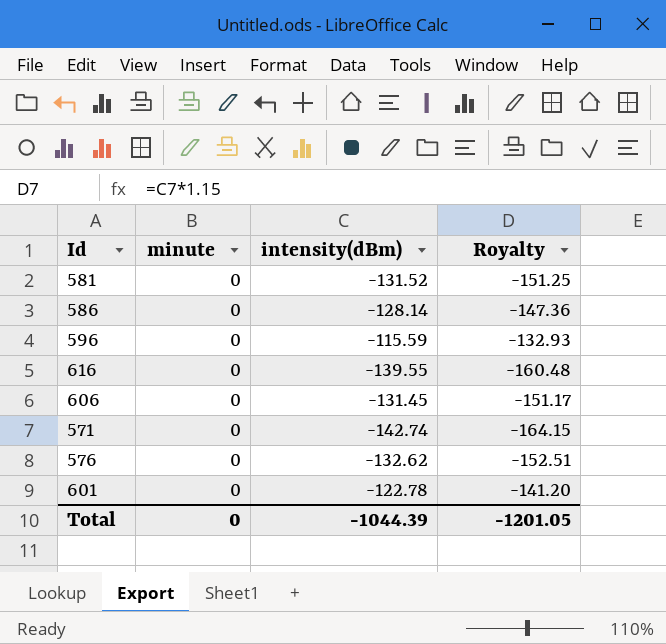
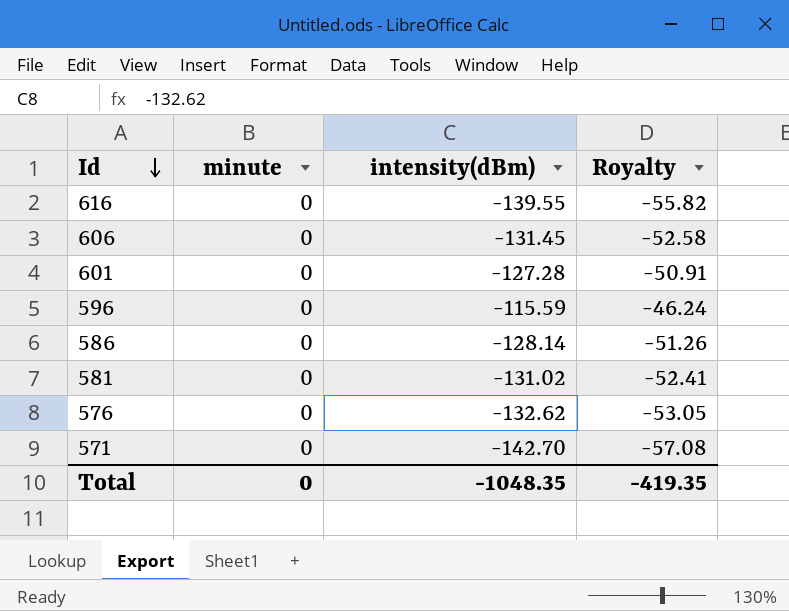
row order: none -> Id descending
column Royalty | formula: [intensity(dBm)] * 1.15 -> [intensity(dBm)] * 0.4
601 | intensity(dBm): -122.78 -> -127.28
581 | intensity(dBm): -131.52 -> -131.02
571 | intensity(dBm): -142.74 -> -142.70
Total | intensity(dBm): -1044.39 -> -1048.35
Total | Royalty: -1201.05 -> -419.35

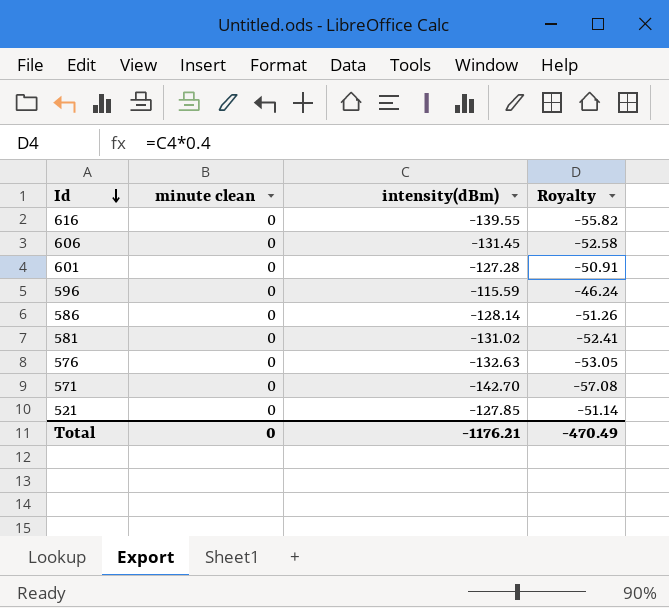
column name: minute -> minute clean
576 | intensity(dBm): -132.62 -> -132.63
row 521: none -> 0 | -127.85 | -51.14
Total | intensity(dBm): -1048.35 -> -1176.21
Total | Royalty: -419.35 -> -470.49

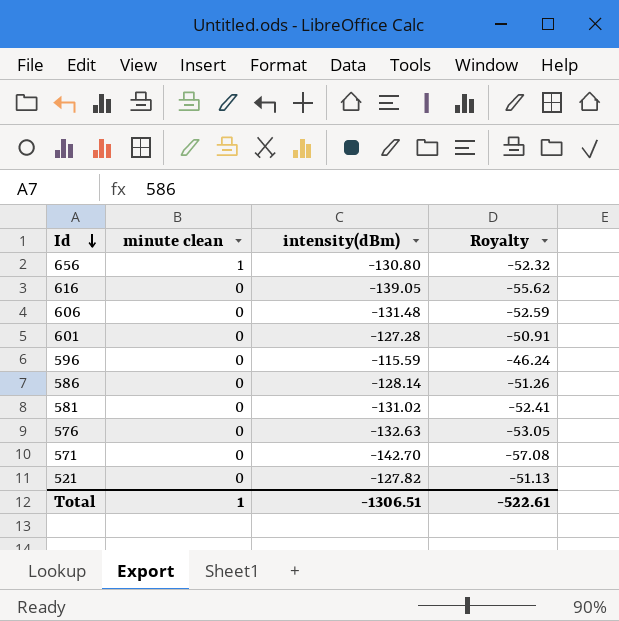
row 656: none -> 1 | -130.80 | -52.32
616 | intensity(dBm): -139.55 -> -139.05
616 | Royalty: -55.82 -> -55.62
606 | intensity(dBm): -131.45 -> -131.48
606 | Royalty: -52.58 -> -52.59
521 | intensity(dBm): -127.85 -> -127.82
521 | Royalty: -51.14 -> -51.13
Total | minute clean: 0 -> 1
Total | intensity(dBm): -1176.21 -> -1306.51
Total | Royalty: -470.49 -> -522.61

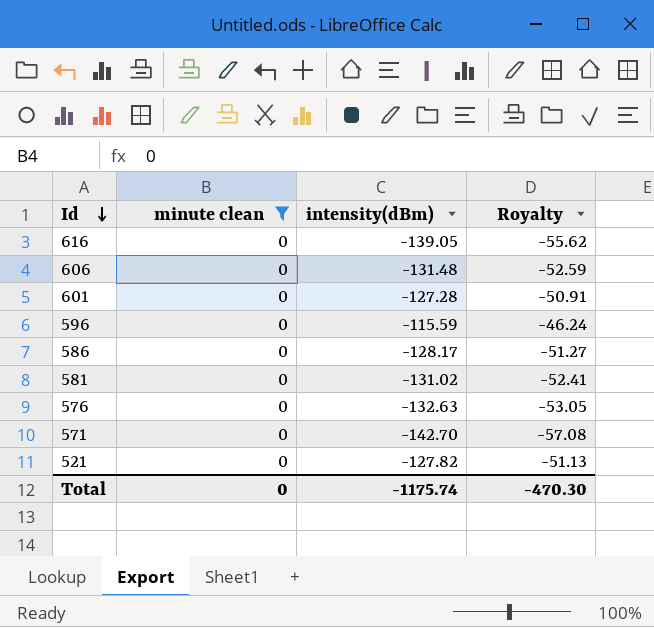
filter: none -> minute clean = 0
586 | intensity(dBm): -128.14 -> -128.17
586 | Royalty: -51.26 -> -51.27
Total | minute clean: 1 -> 0
Total | intensity(dBm): -1306.51 -> -1175.74
Total | Royalty: -522.61 -> -470.30

